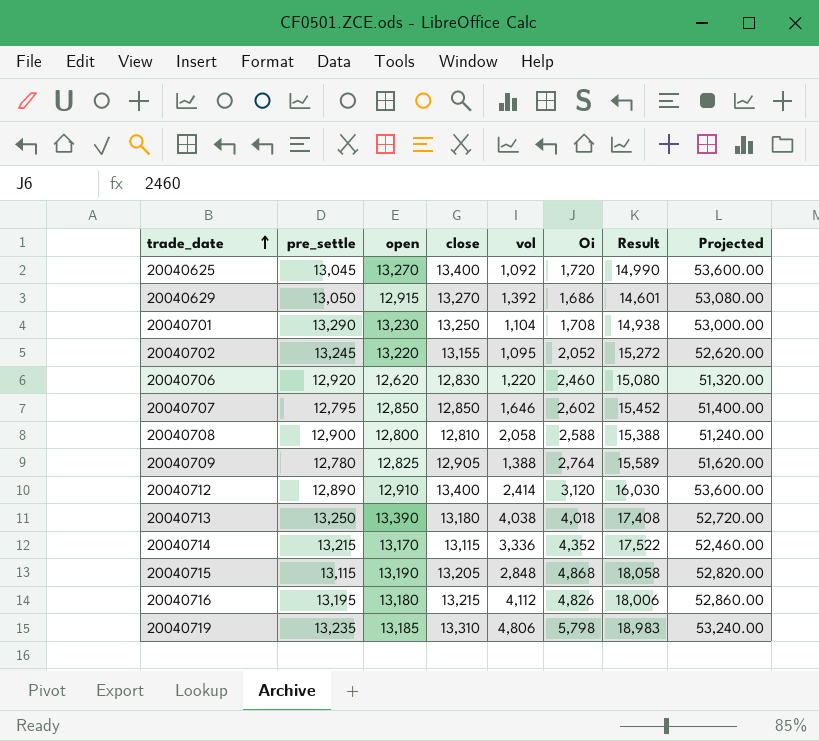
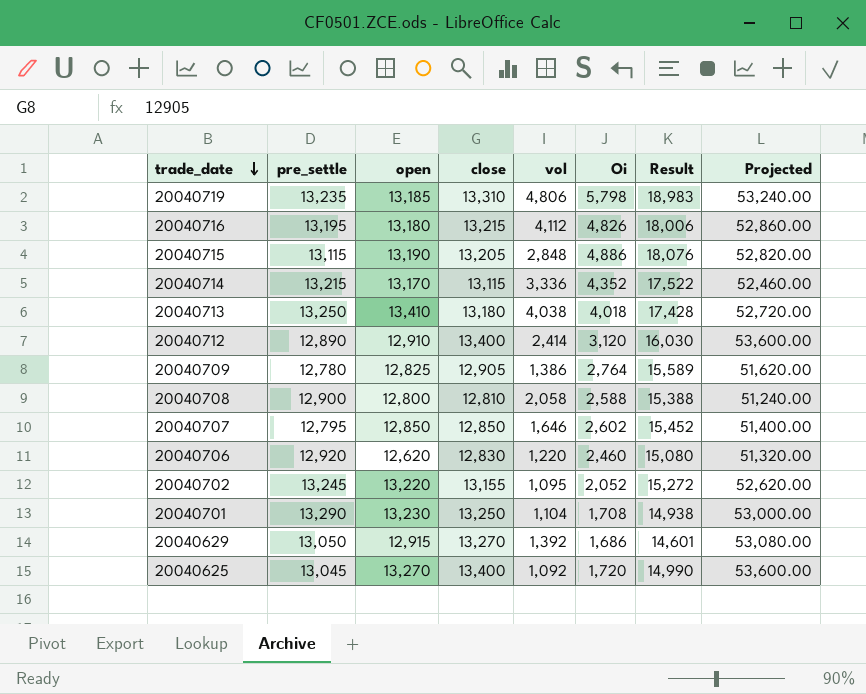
row order: trade_date ascending -> trade_date descending
20040715 | Oi: 4,868 -> 4,886
20040715 | Result: 18,058 -> 18,076
20040713 | open: 13,390 -> 13,410
20040713 | Result: 17,408 -> 17,428
20040709 | vol: 1,388 -> 1,386

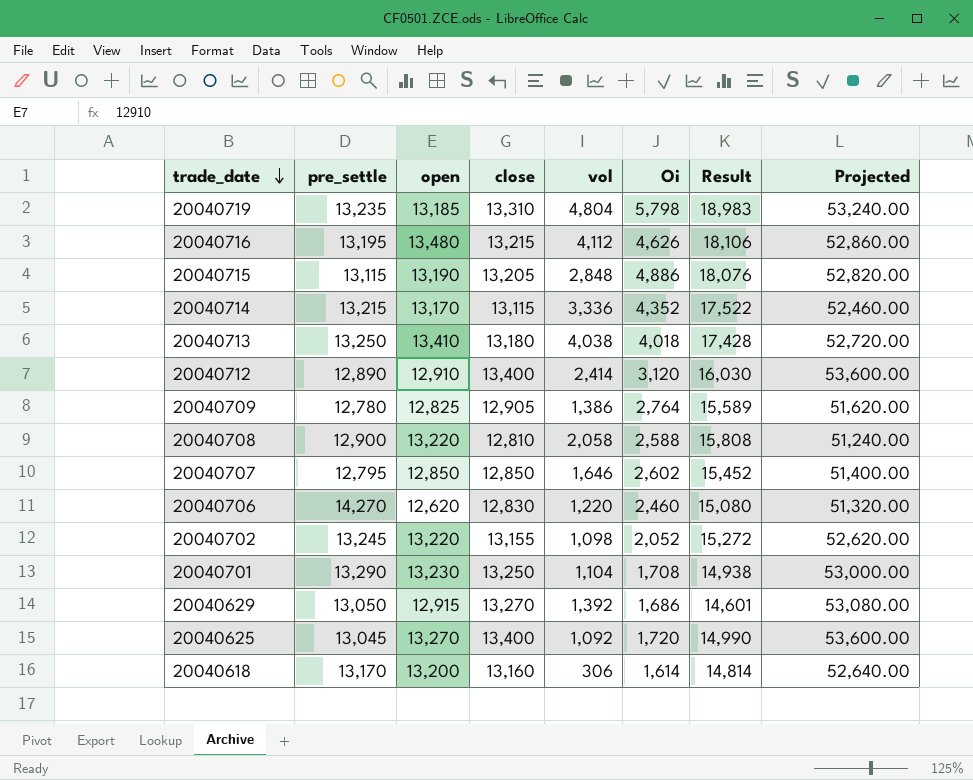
20040719 | vol: 4,806 -> 4,804
20040716 | open: 13,180 -> 13,480
20040716 | Oi: 4,826 -> 4,626
20040716 | Result: 18,006 -> 18,106
20040708 | open: 12,800 -> 13,220
20040708 | Result: 15,388 -> 15,808
20040706 | pre_settle: 12,920 -> 14,270
20040702 | vol: 1,095 -> 1,098
row 20040618: none -> 13,170 | 13,200 | 13,160 | 306 | 1,614 | 14,814 | 52,640.00

